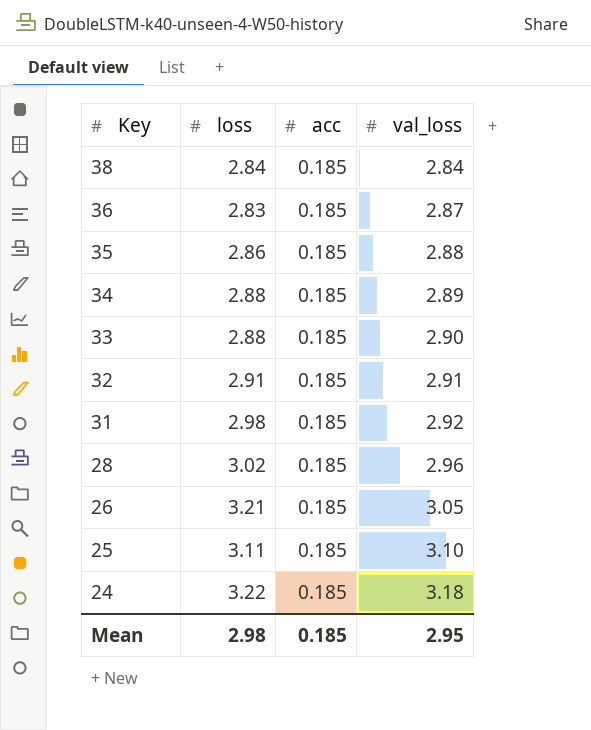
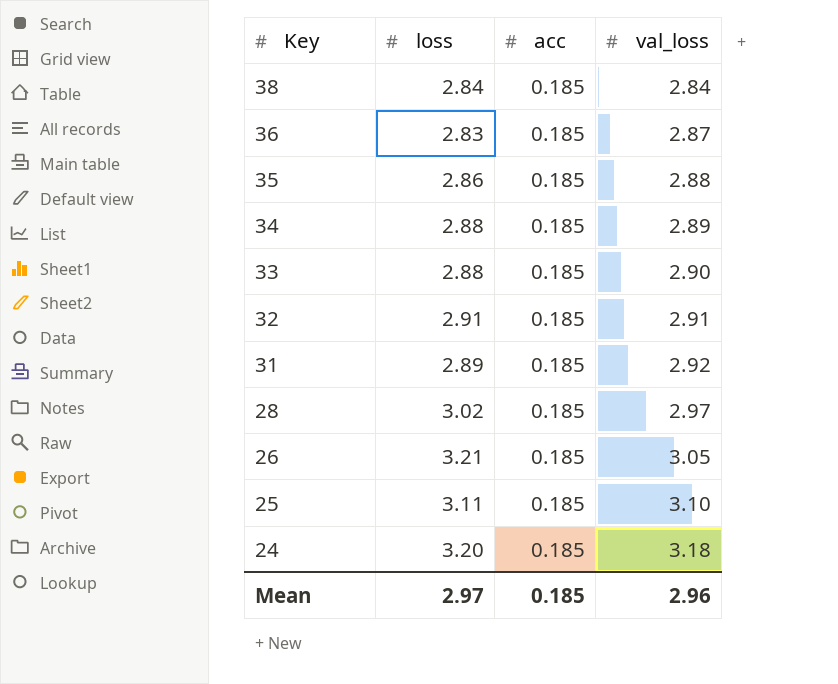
31 | loss: 2.98 -> 2.89
28 | val_loss: 2.96 -> 2.97
24 | loss: 3.22 -> 3.20
Mean | loss: 2.98 -> 2.97
Mean | val_loss: 2.95 -> 2.96

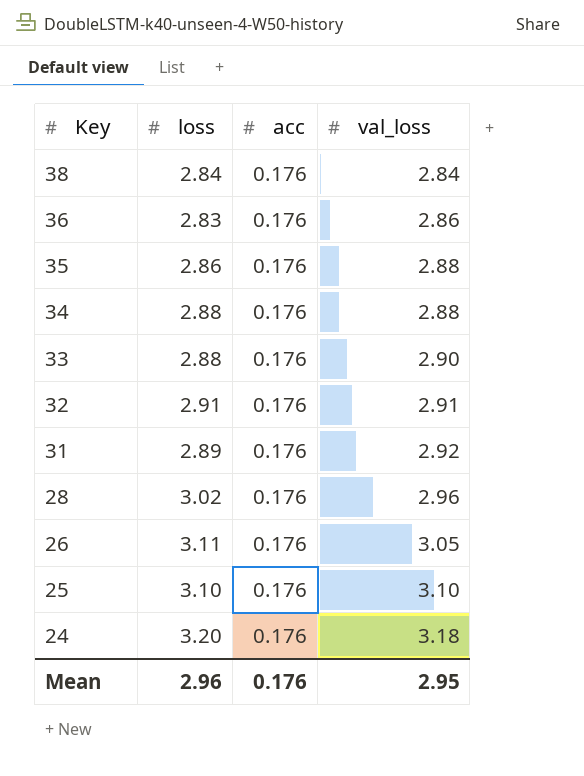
38 | acc: 0.185 -> 0.176
36 | acc: 0.185 -> 0.176
36 | val_loss: 2.87 -> 2.86
35 | acc: 0.185 -> 0.176
34 | acc: 0.185 -> 0.176
34 | val_loss: 2.89 -> 2.88
33 | acc: 0.185 -> 0.176
32 | acc: 0.185 -> 0.176
31 | acc: 0.185 -> 0.176
28 | acc: 0.185 -> 0.176
28 | val_loss: 2.97 -> 2.96
26 | loss: 3.21 -> 3.11
26 | acc: 0.185 -> 0.176
25 | loss: 3.11 -> 3.10
25 | acc: 0.185 -> 0.176
24 | acc: 0.185 -> 0.176
Mean | loss: 2.97 -> 2.96
Mean | acc: 0.185 -> 0.176
Mean | val_loss: 2.96 -> 2.95

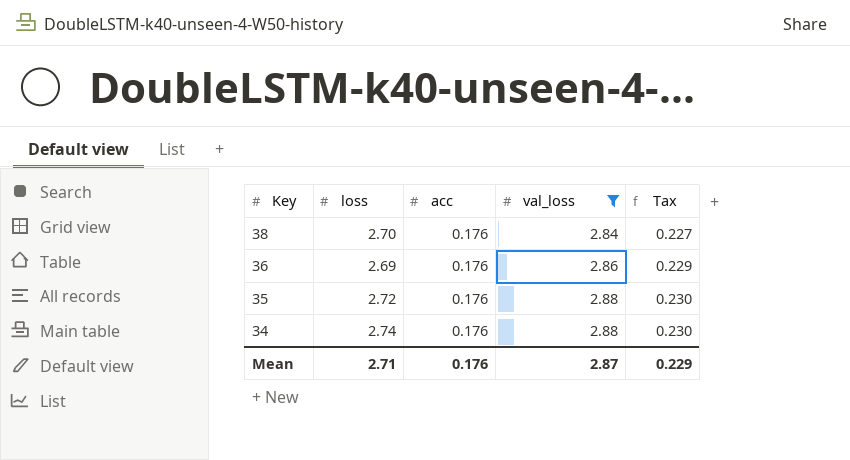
filter: none -> val_loss <= 2.88
column Tax | formula: none -> [val_loss] * 0.08
38 | loss: 2.84 -> 2.70
36 | loss: 2.83 -> 2.69
35 | loss: 2.86 -> 2.72
34 | loss: 2.88 -> 2.74
Mean | loss: 2.96 -> 2.71
Mean | val_loss: 2.95 -> 2.87

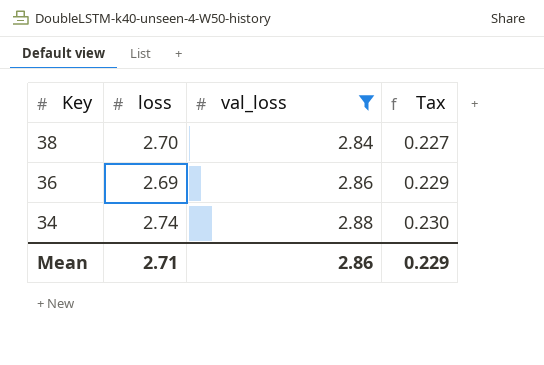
column acc | position: 3 -> none
row 35: 2.72 | 0.176 | 2.88 | 0.230 -> none
Mean | val_loss: 2.87 -> 2.86

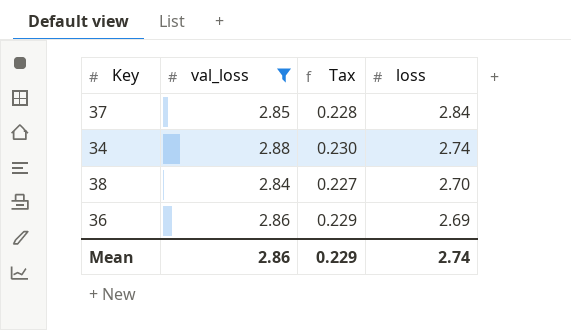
row order: Key descending -> loss descending
column loss | position: 2 -> 4
row 37: none -> 2.85 | 0.228 | 2.84
Mean | loss: 2.71 -> 2.74

